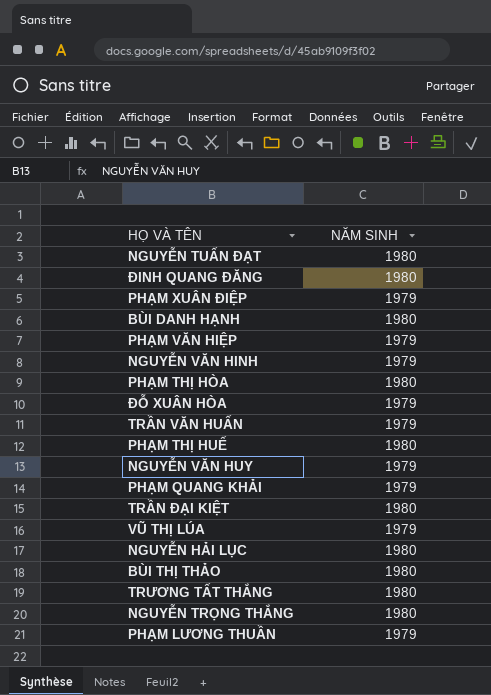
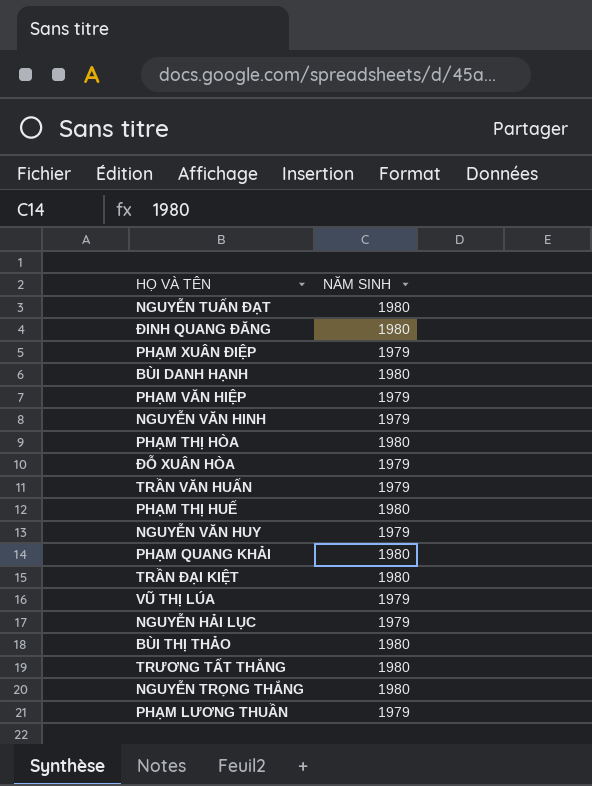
PHẠM QUANG KHẢI | NĂM SINH: 1979 -> 1980
NGUYỄN HẢI LỤC | NĂM SINH: 1980 -> 1979

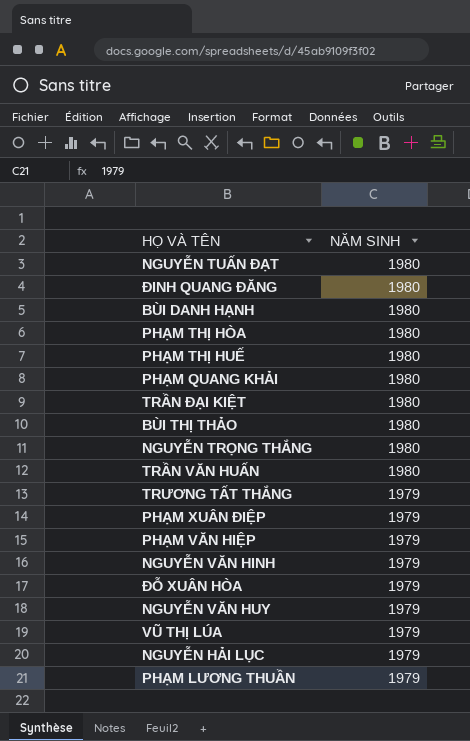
row order: none -> NĂM SINH descending
TRẦN VĂN HUẤN | NĂM SINH: 1979 -> 1980
TRƯƠNG TẤT THẮNG | NĂM SINH: 1980 -> 1979

